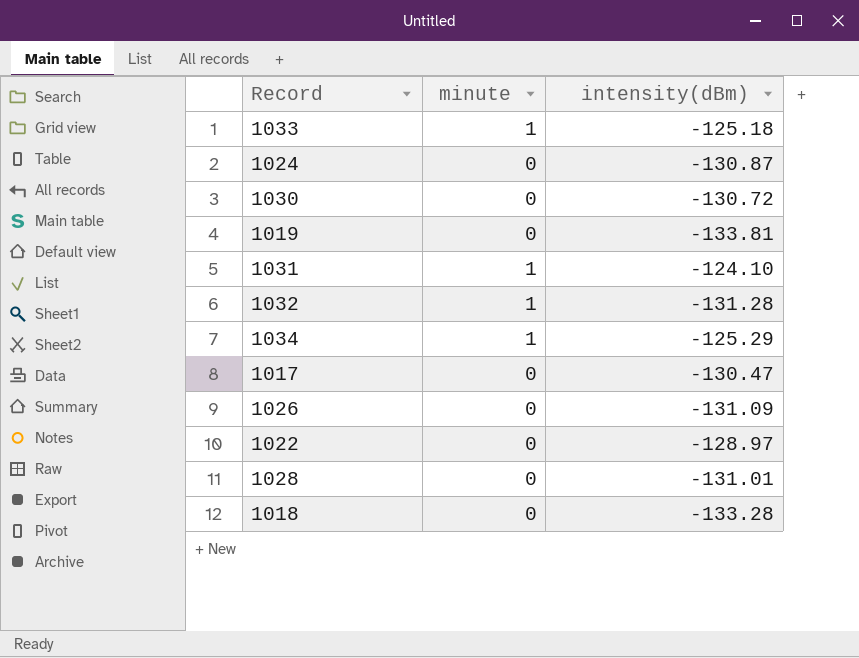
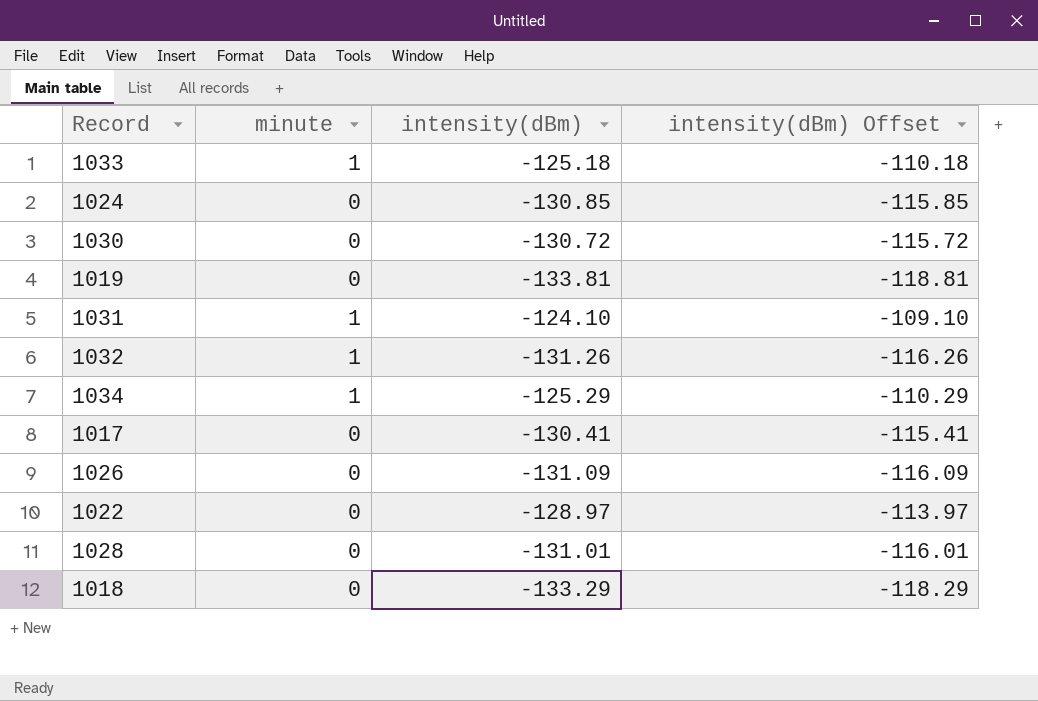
column intensity(dBm) Offset | formula: none -> [intensity(dBm)] + 15
1024 | intensity(dBm): -130.87 -> -130.85
1032 | intensity(dBm): -131.28 -> -131.26
1017 | intensity(dBm): -130.47 -> -130.41
1018 | intensity(dBm): -133.28 -> -133.29

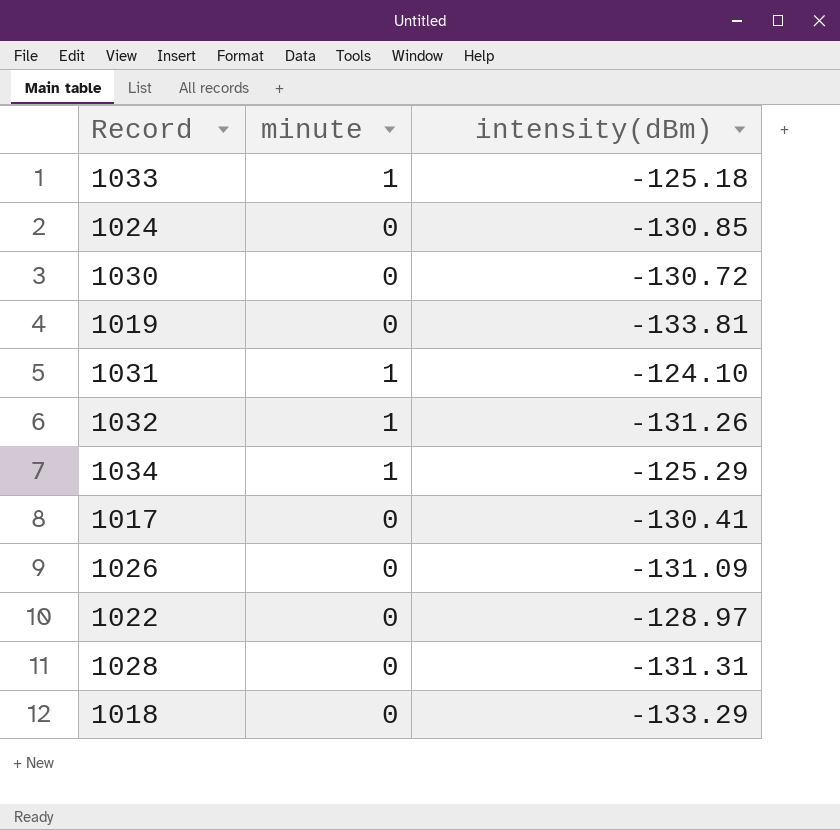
column intensity(dBm) Offset | formula: [intensity(dBm)] + 15 -> none
1028 | intensity(dBm): -131.01 -> -131.31

